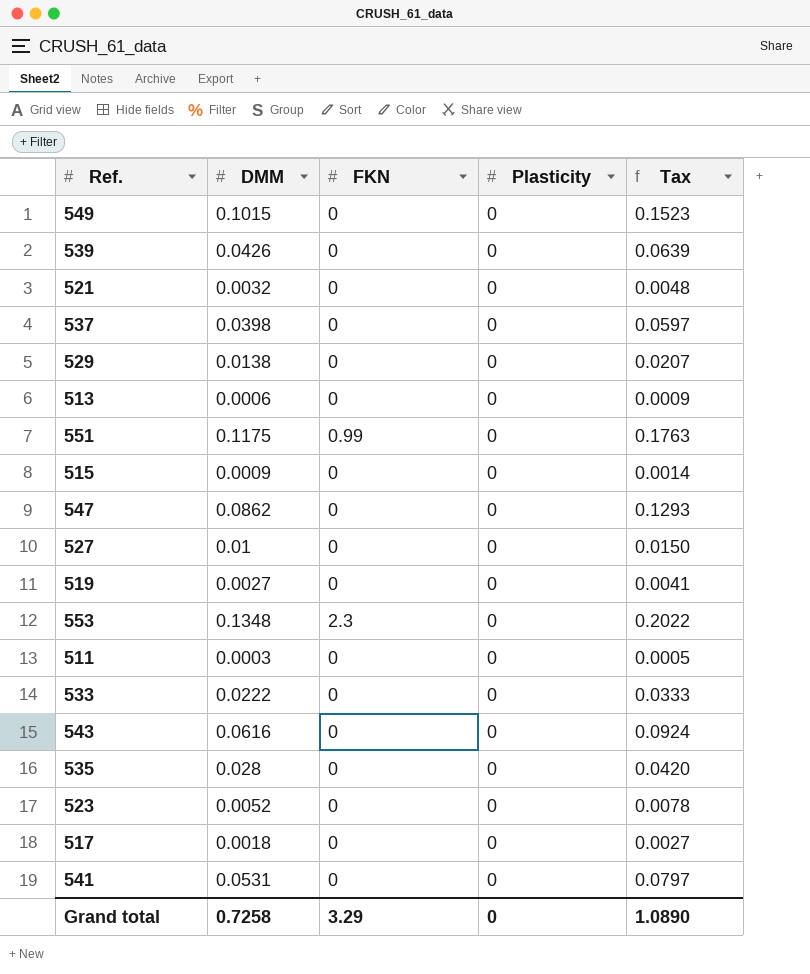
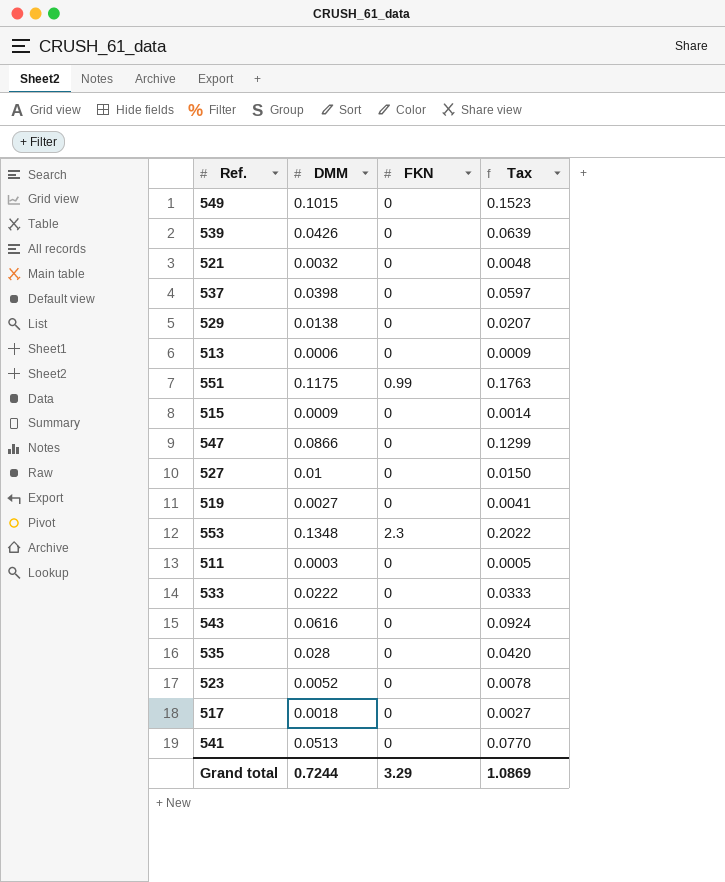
column Plasticity | position: 4 -> none
547 | DMM: 0.0862 -> 0.0866
547 | Tax: 0.1293 -> 0.1299
541 | DMM: 0.0531 -> 0.0513
541 | Tax: 0.0797 -> 0.0770
Grand total | DMM: 0.7258 -> 0.7244
Grand total | Tax: 1.0890 -> 1.0869

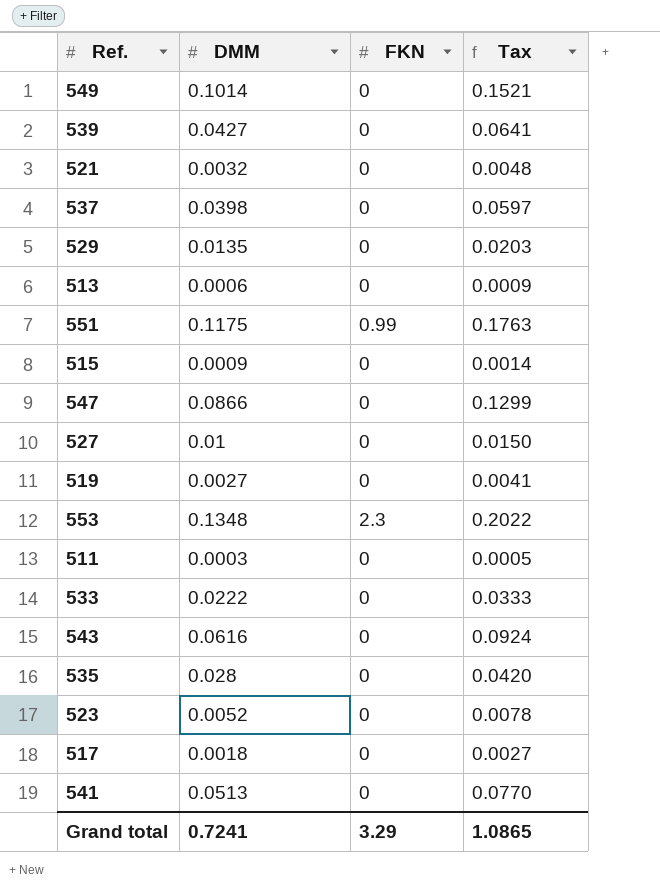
549 | DMM: 0.1015 -> 0.1014
549 | Tax: 0.1523 -> 0.1521
539 | DMM: 0.0426 -> 0.0427
539 | Tax: 0.0639 -> 0.0641
529 | DMM: 0.0138 -> 0.0135
529 | Tax: 0.0207 -> 0.0203
Grand total | DMM: 0.7244 -> 0.7241
Grand total | Tax: 1.0869 -> 1.0865

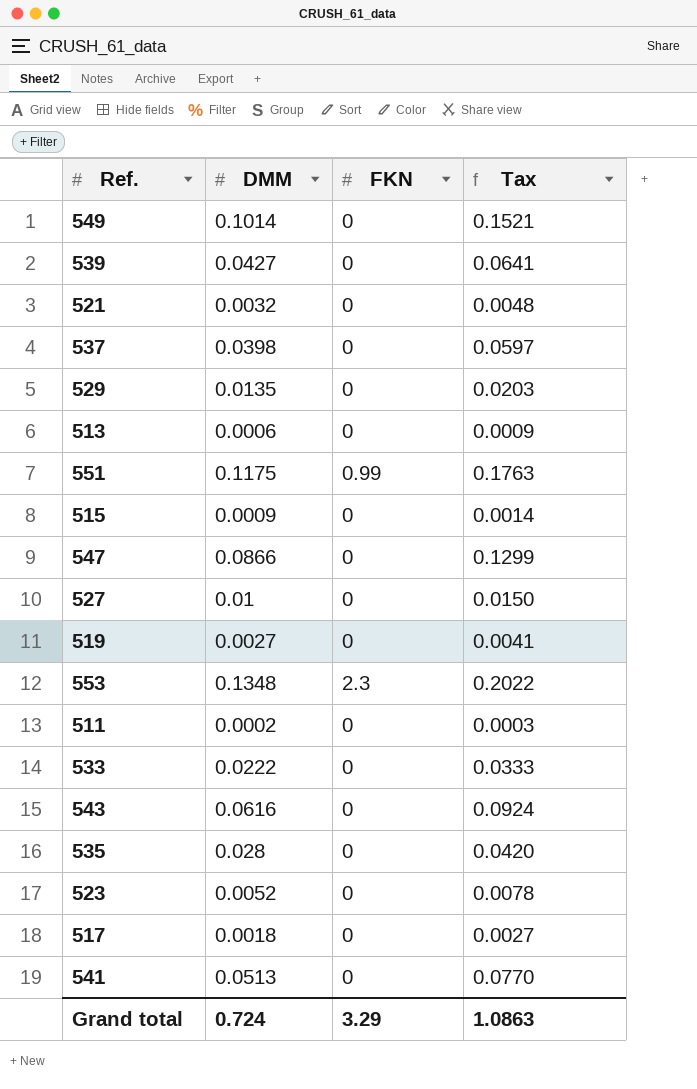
511 | DMM: 0.0003 -> 0.0002
511 | Tax: 0.0005 -> 0.0003
Grand total | DMM: 0.7241 -> 0.724
Grand total | Tax: 1.0865 -> 1.0863

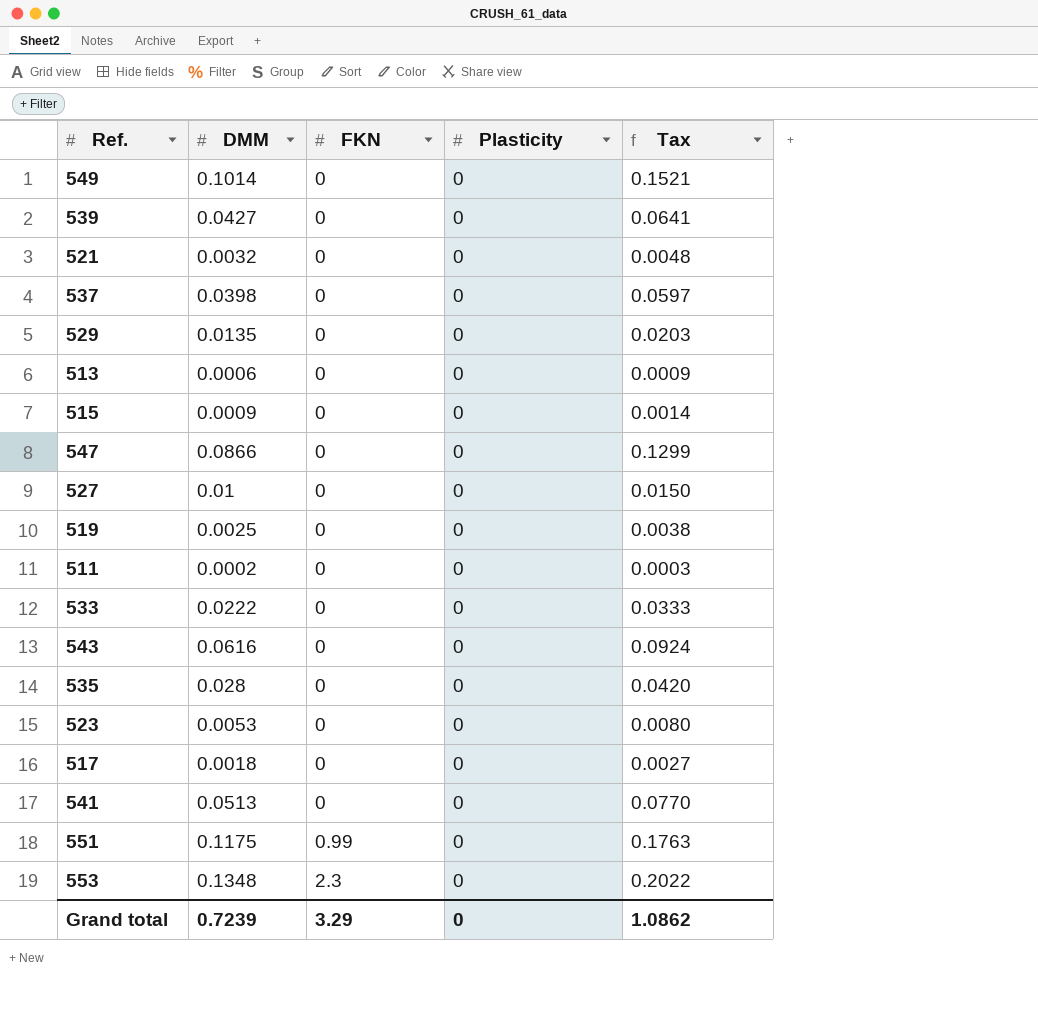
row order: none -> FKN ascending
column Plasticity | position: none -> 4
519 | DMM: 0.0027 -> 0.0025
519 | Tax: 0.0041 -> 0.0038
523 | DMM: 0.0052 -> 0.0053
523 | Tax: 0.0078 -> 0.0080
Grand total | DMM: 0.724 -> 0.7239
Grand total | Tax: 1.0863 -> 1.0862

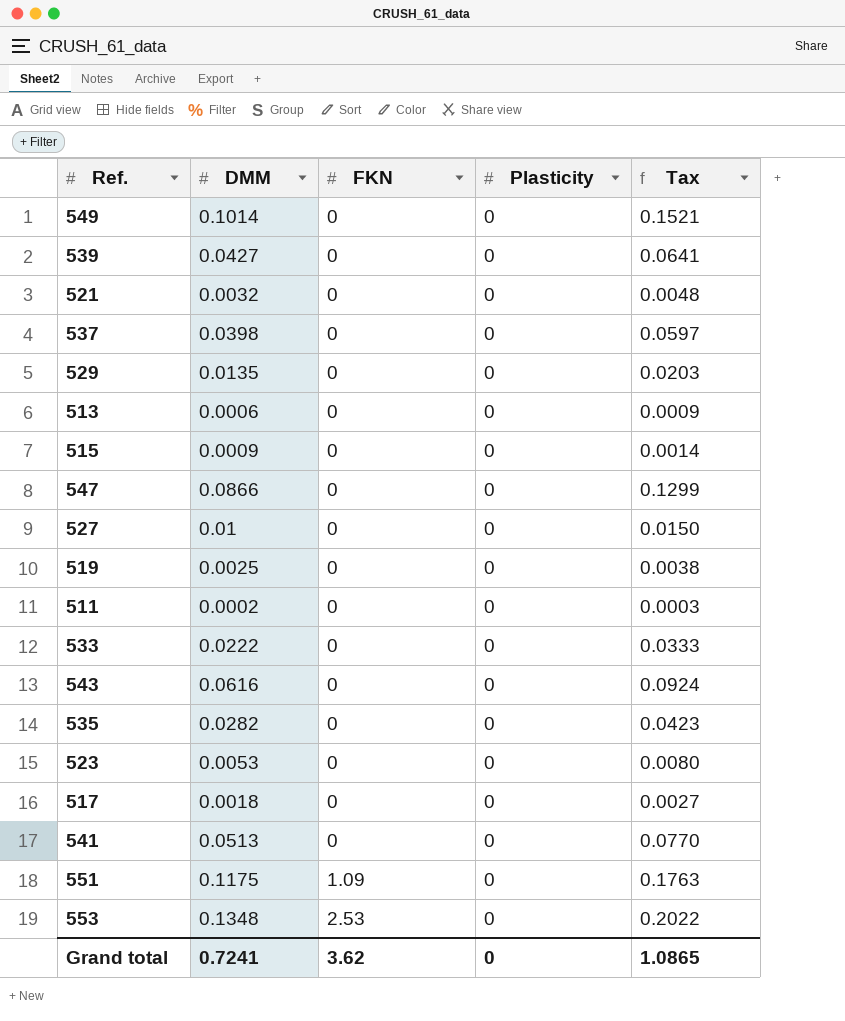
535 | DMM: 0.028 -> 0.0282
535 | Tax: 0.0420 -> 0.0423
551 | FKN: 0.99 -> 1.09
553 | FKN: 2.3 -> 2.53
Grand total | DMM: 0.7239 -> 0.7241
Grand total | FKN: 3.29 -> 3.62
Grand total | Tax: 1.0862 -> 1.0865

